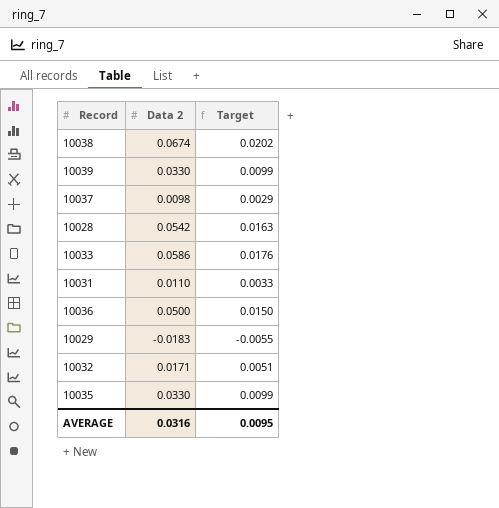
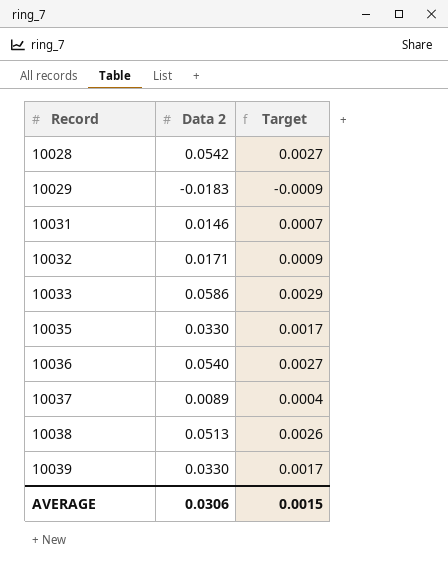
row order: none -> Record ascending
column Target | formula: [Data 2] * 0.3 -> [Data 2] * 0.05
10031 | Data 2: 0.0110 -> 0.0146
10036 | Data 2: 0.0500 -> 0.0540
10037 | Data 2: 0.0098 -> 0.0089
10038 | Data 2: 0.0674 -> 0.0513
AVERAGE | Data 2: 0.0316 -> 0.0306
AVERAGE | Target: 0.0095 -> 0.0015

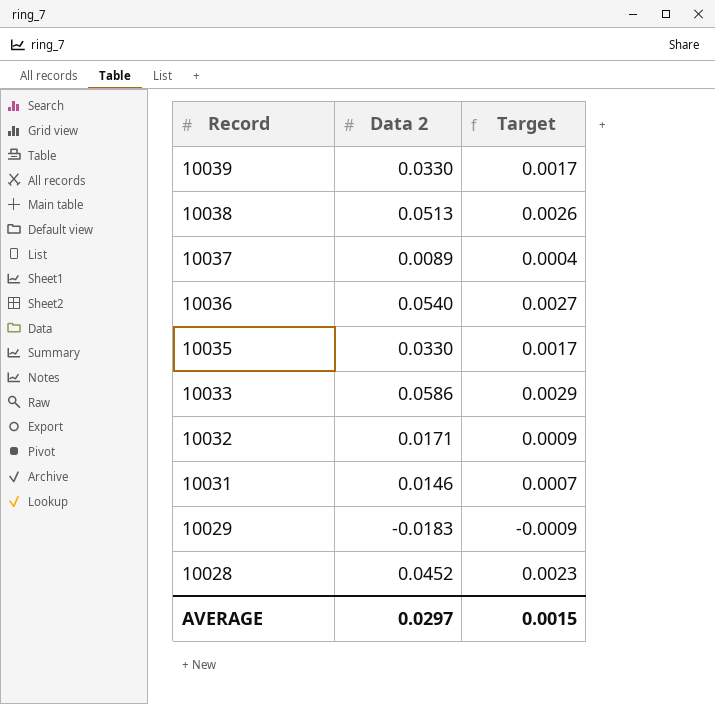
row order: Record ascending -> Record descending
10028 | Data 2: 0.0542 -> 0.0452
10028 | Target: 0.0027 -> 0.0023
AVERAGE | Data 2: 0.0306 -> 0.0297

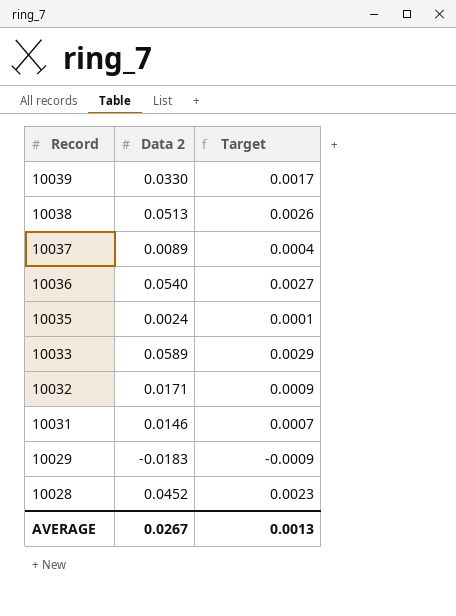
10035 | Data 2: 0.0330 -> 0.0024
10035 | Target: 0.0017 -> 0.0001
10033 | Data 2: 0.0586 -> 0.0589
AVERAGE | Data 2: 0.0297 -> 0.0267
AVERAGE | Target: 0.0015 -> 0.0013

